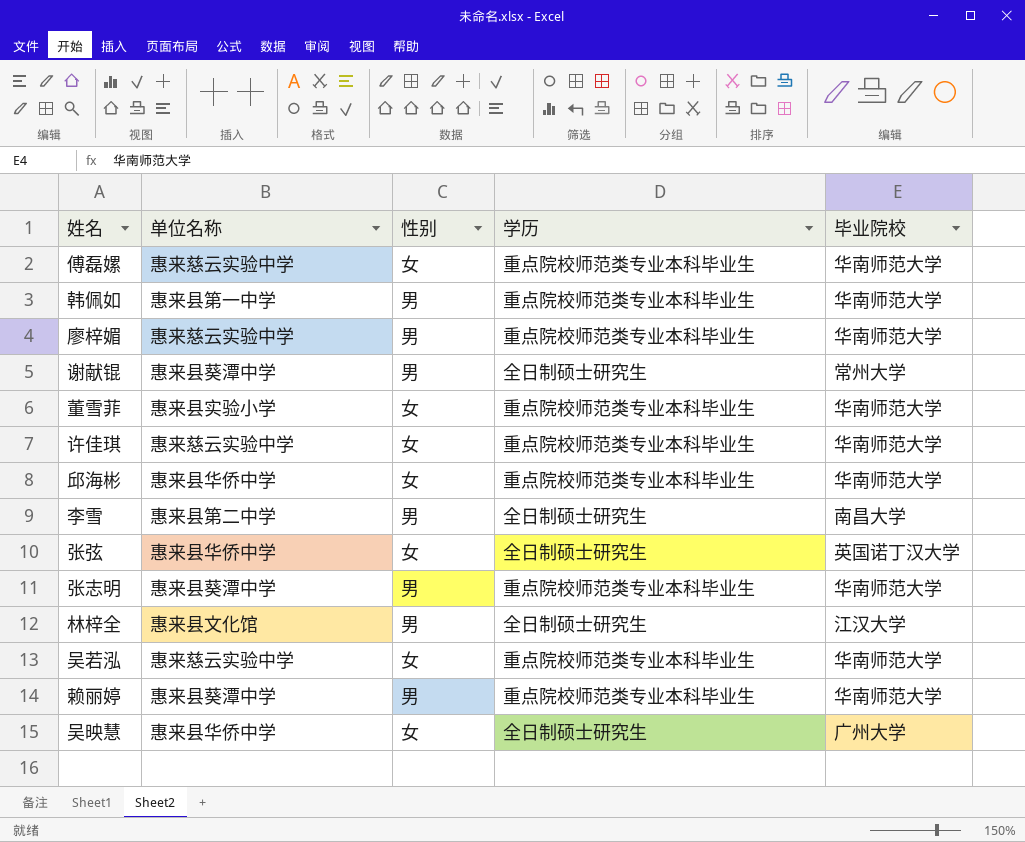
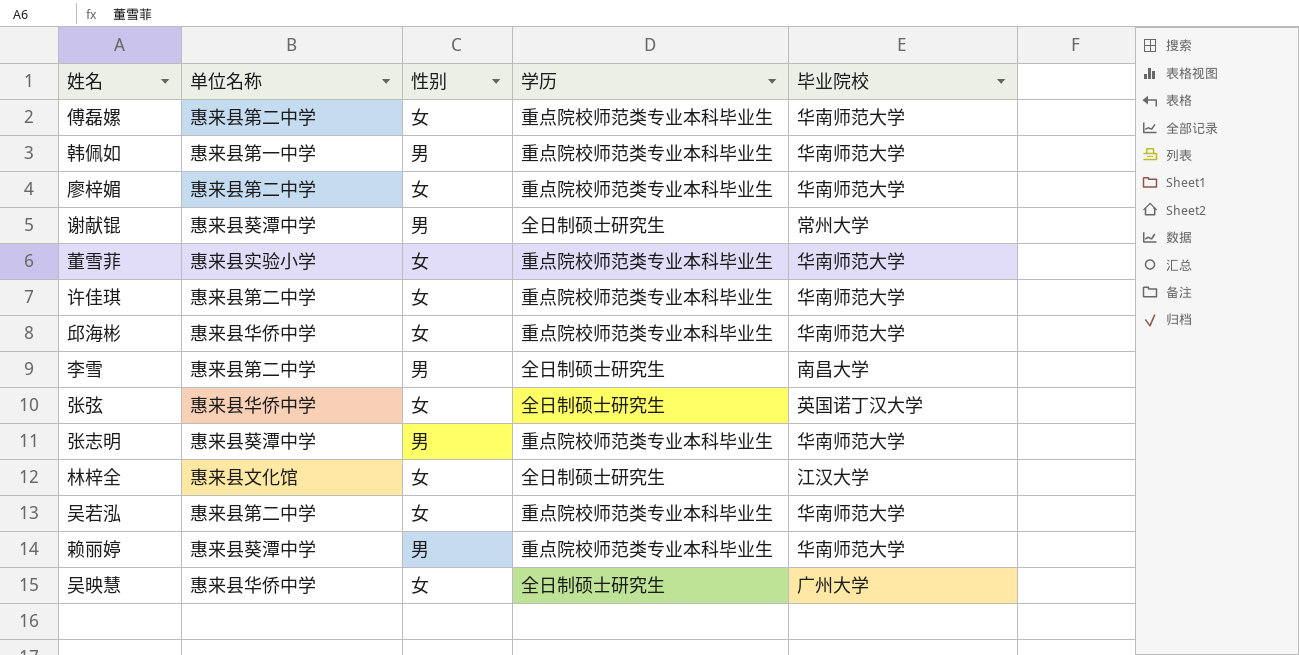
傅磊嫘 | 单位名称: 惠来慈云实验中学 -> 惠来县第二中学
廖梓媚 | 单位名称: 惠来慈云实验中学 -> 惠来县第二中学
廖梓媚 | 性别: 男 -> 女
许佳琪 | 单位名称: 惠来慈云实验中学 -> 惠来县第二中学
林梓全 | 性别: 男 -> 女
吴若泓 | 单位名称: 惠来慈云实验中学 -> 惠来县第二中学

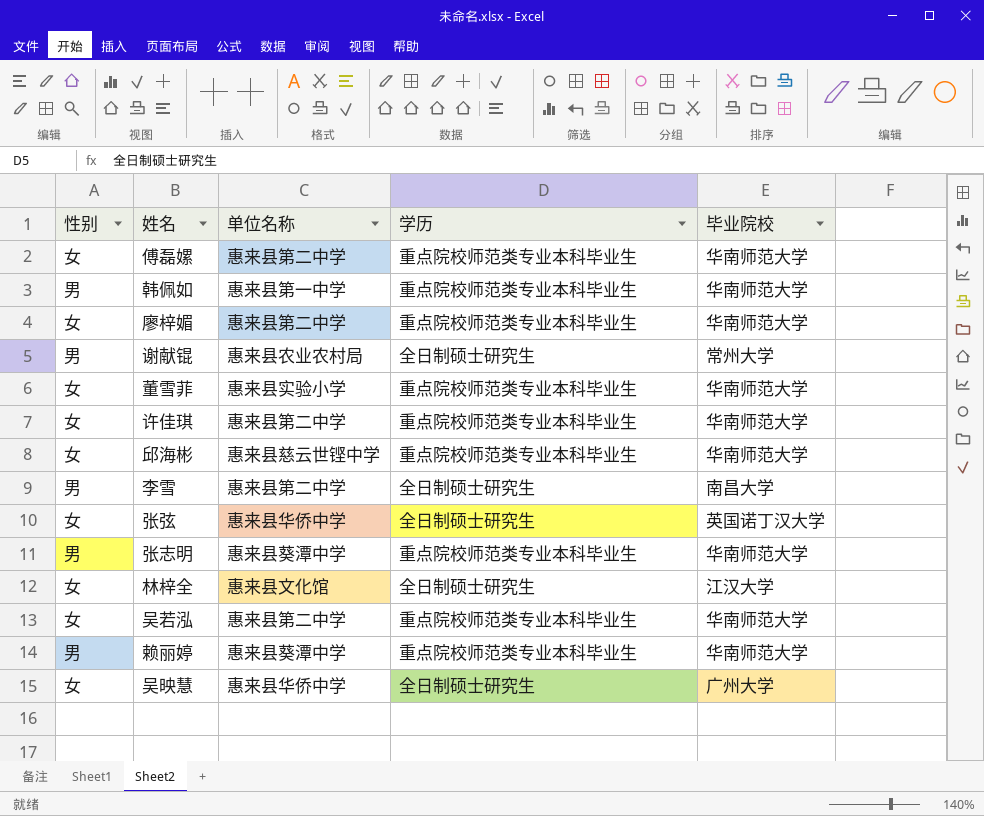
column 性别 | position: 3 -> 1
谢献锟 | 单位名称: 惠来县葵潭中学 -> 惠来县农业农村局
邱海彬 | 单位名称: 惠来县华侨中学 -> 惠来县慈云世铿中学

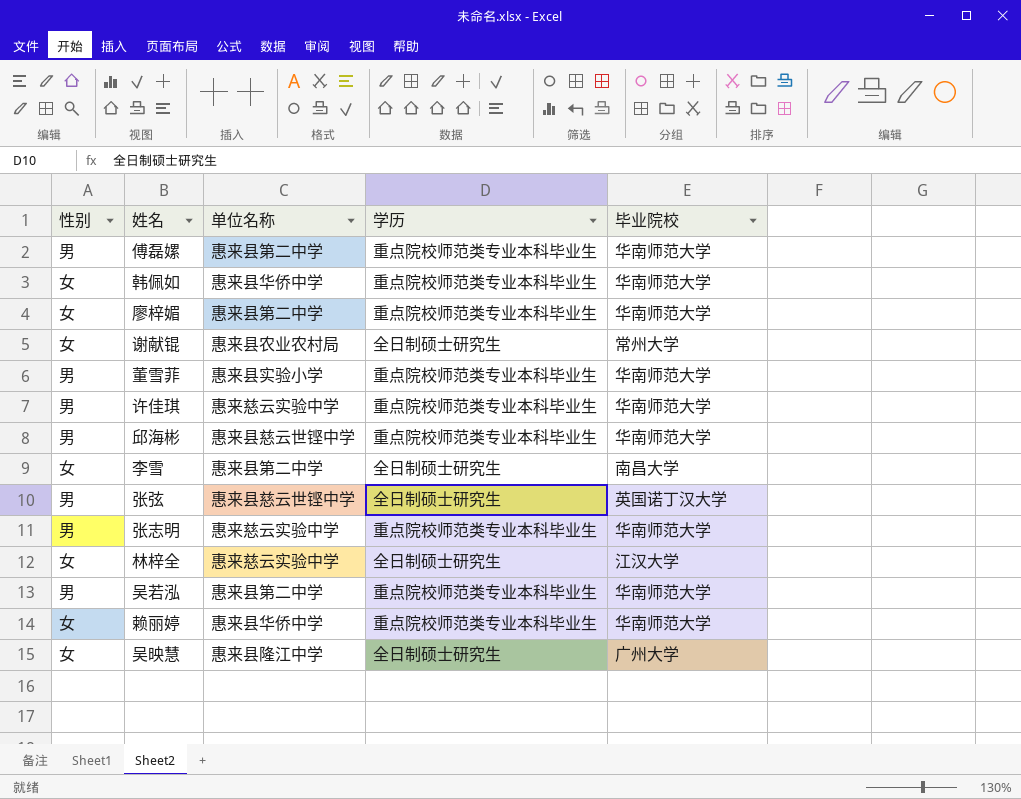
傅磊嫘 | 性别: 女 -> 男
韩佩如 | 性别: 男 -> 女
韩佩如 | 单位名称: 惠来县第一中学 -> 惠来县华侨中学
谢献锟 | 性别: 男 -> 女
董雪菲 | 性别: 女 -> 男
许佳琪 | 性别: 女 -> 男
许佳琪 | 单位名称: 惠来县第二中学 -> 惠来慈云实验中学
邱海彬 | 性别: 女 -> 男
李雪 | 性别: 男 -> 女
张弦 | 性别: 女 -> 男
张弦 | 单位名称: 惠来县华侨中学 -> 惠来县慈云世铿中学
张志明 | 单位名称: 惠来县葵潭中学 -> 惠来慈云实验中学
林梓全 | 单位名称: 惠来县文化馆 -> 惠来慈云实验中学
吴若泓 | 性别: 女 -> 男
赖丽婷 | 性别: 男 -> 女
赖丽婷 | 单位名称: 惠来县葵潭中学 -> 惠来县华侨中学
吴映慧 | 单位名称: 惠来县华侨中学 -> 惠来县隆江中学

